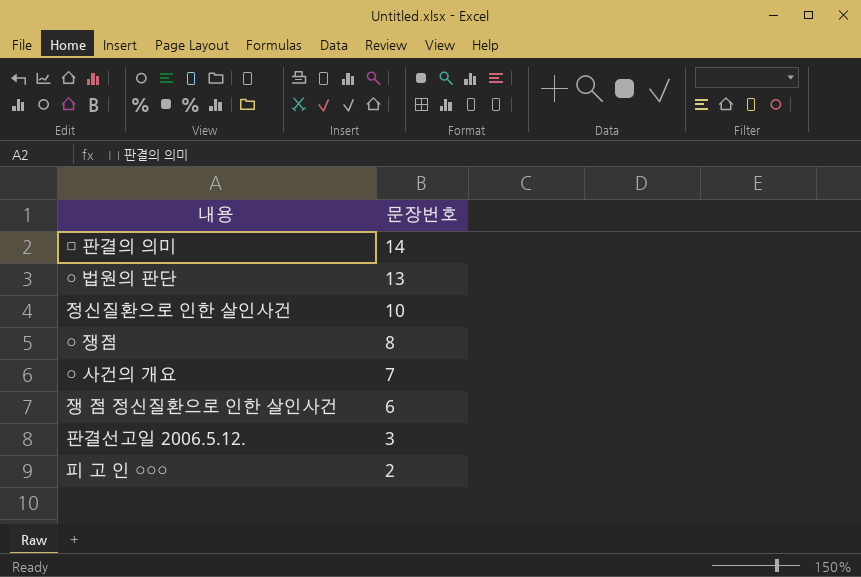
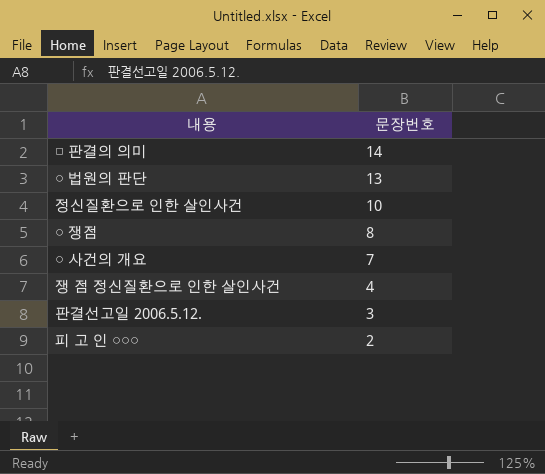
쟁 점 정신질환으로 인한 살인사건 | 문장번호: 6 -> 4

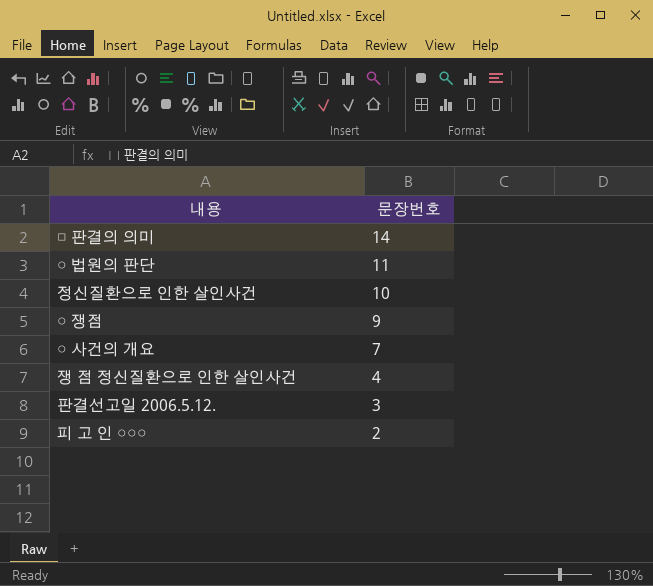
○ 법원의 판단 | 문장번호: 13 -> 11
○ 쟁점 | 문장번호: 8 -> 9

